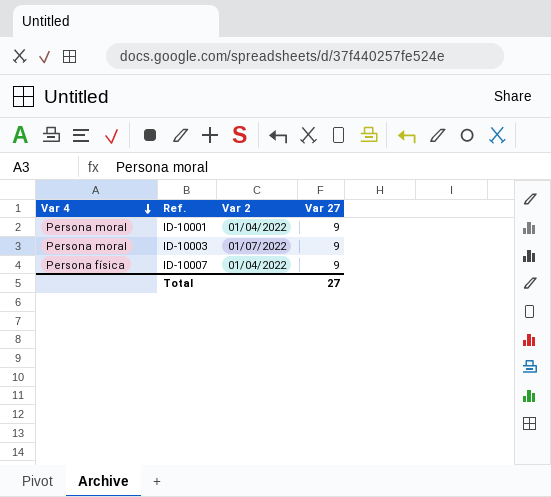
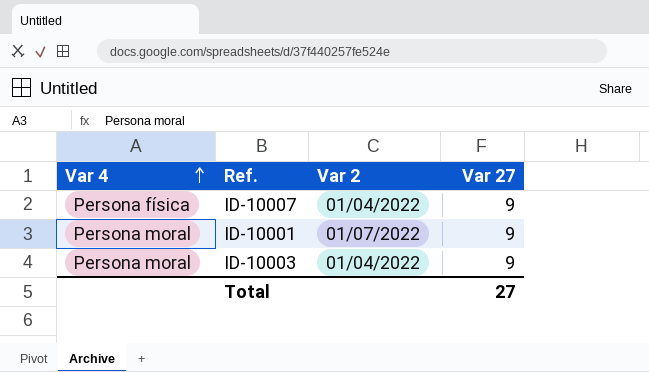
row order: Var 4 descending -> Var 4 ascending
ID-10001 | Var 2: 01/04/2022 -> 01/07/2022
ID-10003 | Var 2: 01/07/2022 -> 01/04/2022

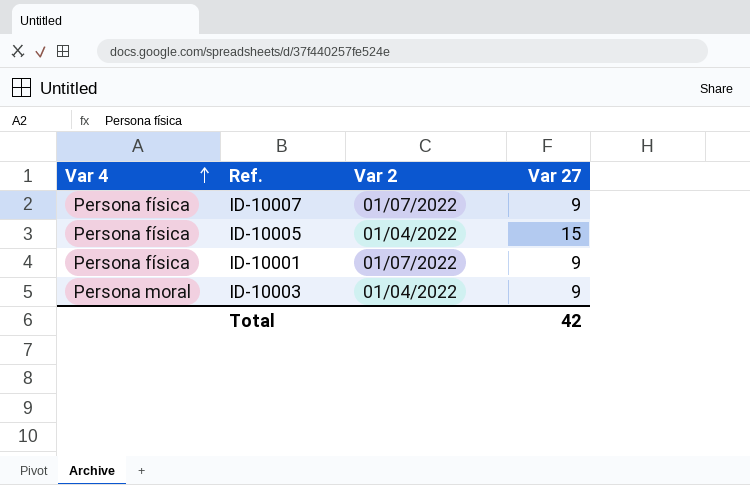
ID-10007 | Var 2: 01/04/2022 -> 01/07/2022
row ID-10005: none -> Persona física | 01/04/2022 | 15
ID-10001 | Var 4: Persona moral -> Persona física
Total | Var 27: 27 -> 42

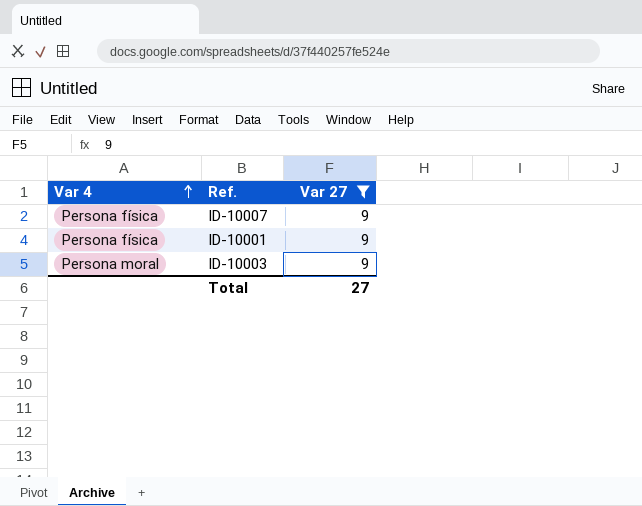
filter: none -> Var 27 = 9
column Var 2 | position: 3 -> none
Total | Var 27: 42 -> 27

